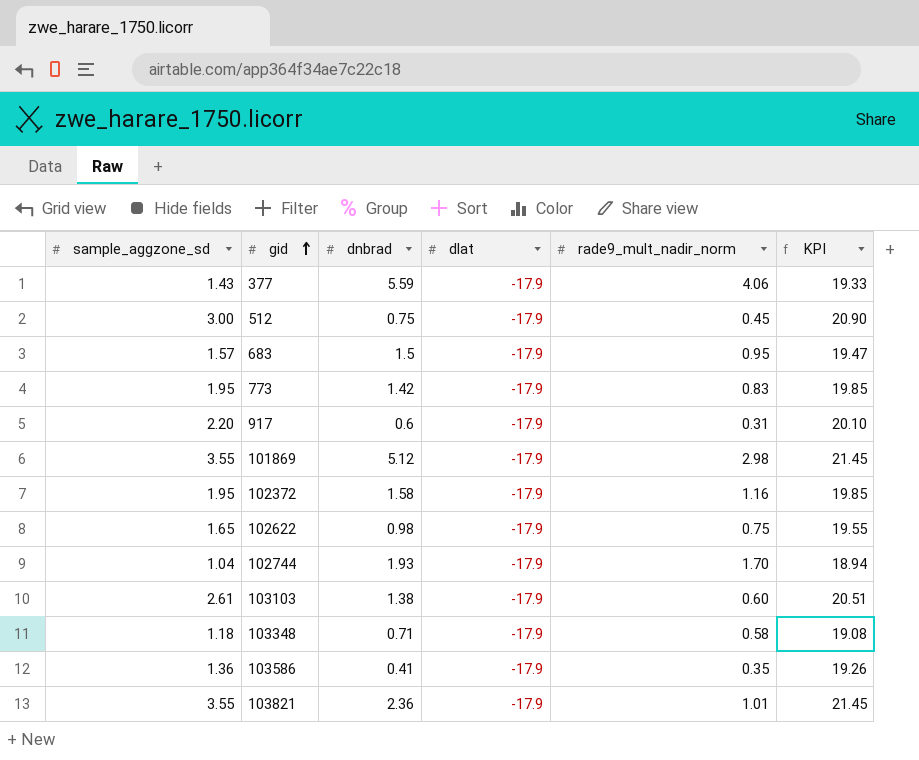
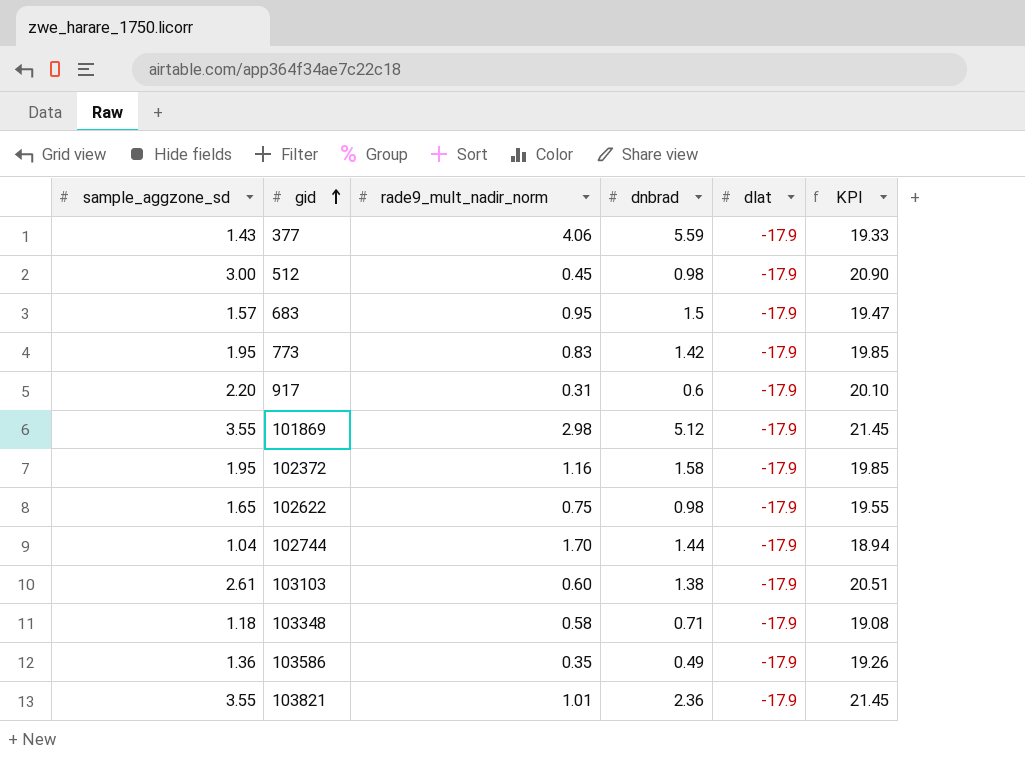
column rade9_mult_nadir_norm | position: 5 -> 3
512 | dnbrad: 0.75 -> 0.98
102744 | dnbrad: 1.93 -> 1.44
103586 | dnbrad: 0.41 -> 0.49

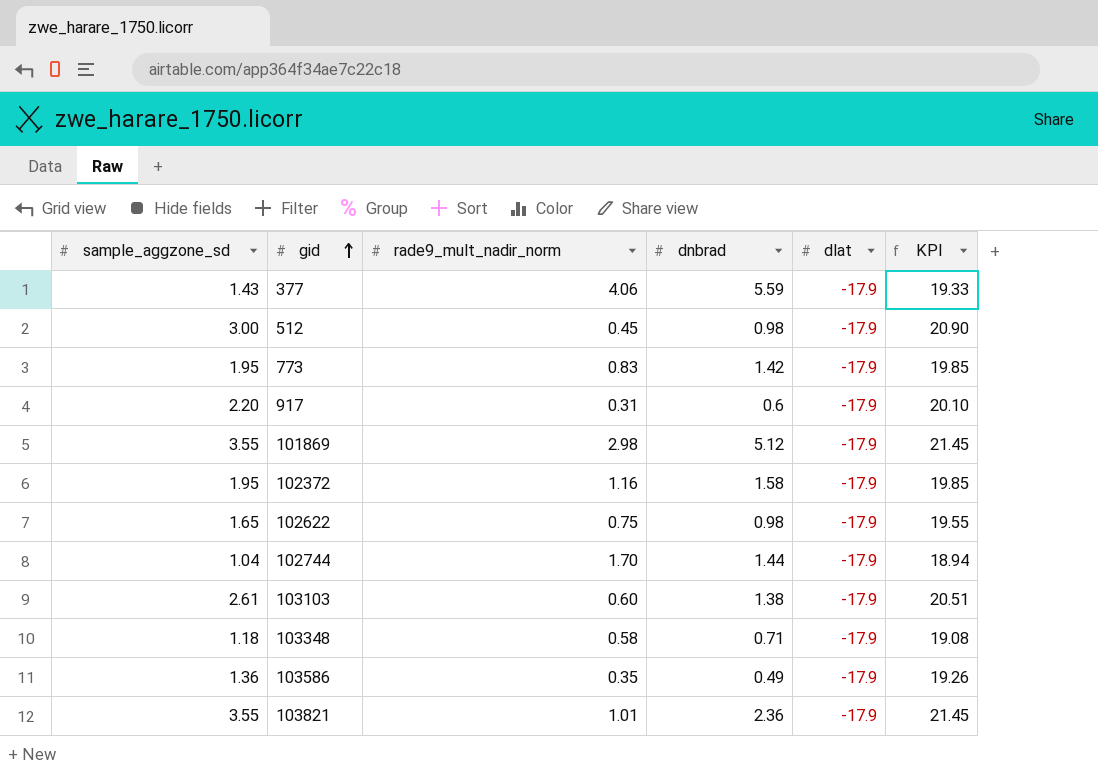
row 683: 1.57 | 0.95 | 1.5 | -17.9 | 19.47 -> none

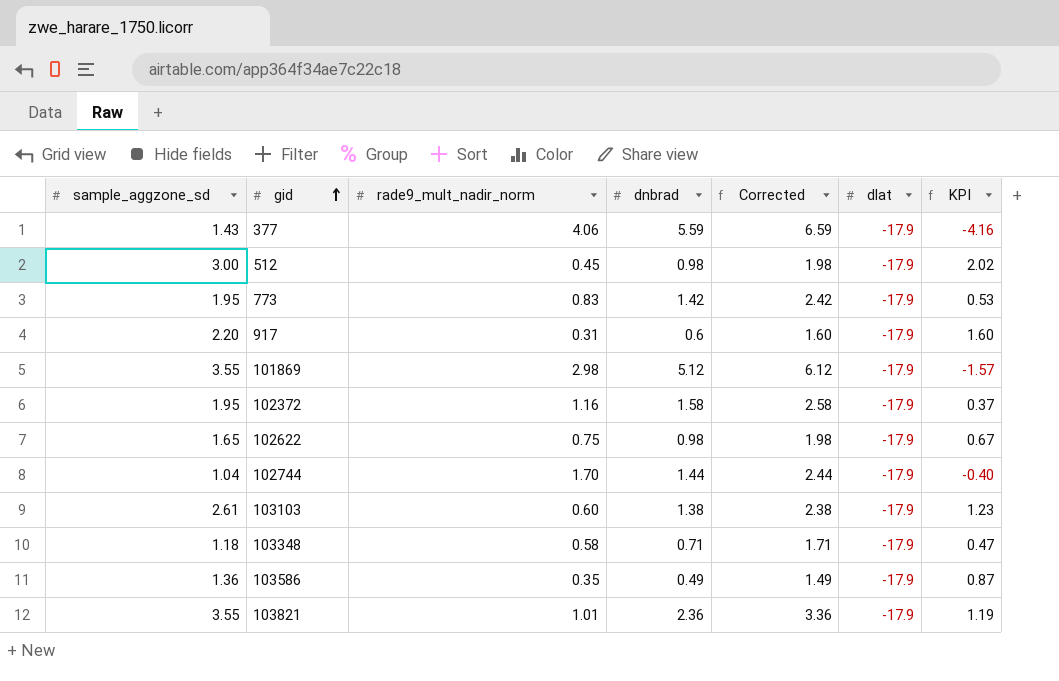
column Corrected | formula: none -> [dnbrad] + 1
column KPI | formula: [sample_aggzone_sd] - [dlat] -> [sample_aggzone_sd] - [dnbrad]

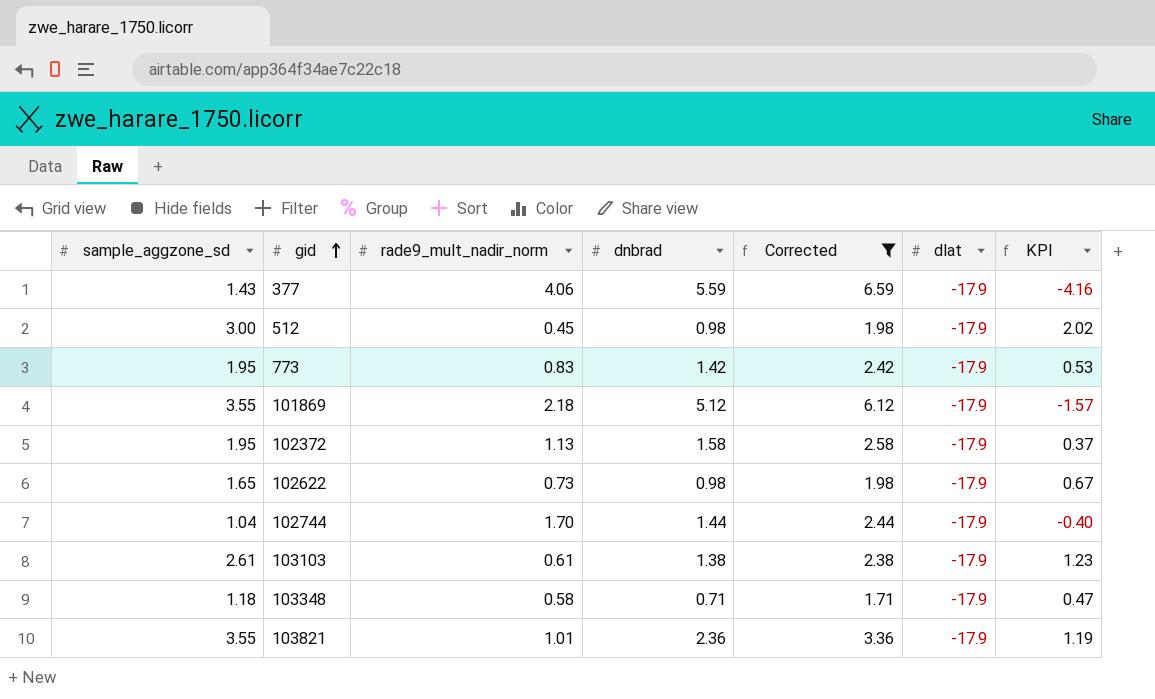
filter: none -> Corrected >= 1.71
101869 | rade9_mult_nadir_norm: 2.98 -> 2.18
102372 | rade9_mult_nadir_norm: 1.16 -> 1.13
102622 | rade9_mult_nadir_norm: 0.75 -> 0.73
103103 | rade9_mult_nadir_norm: 0.60 -> 0.61

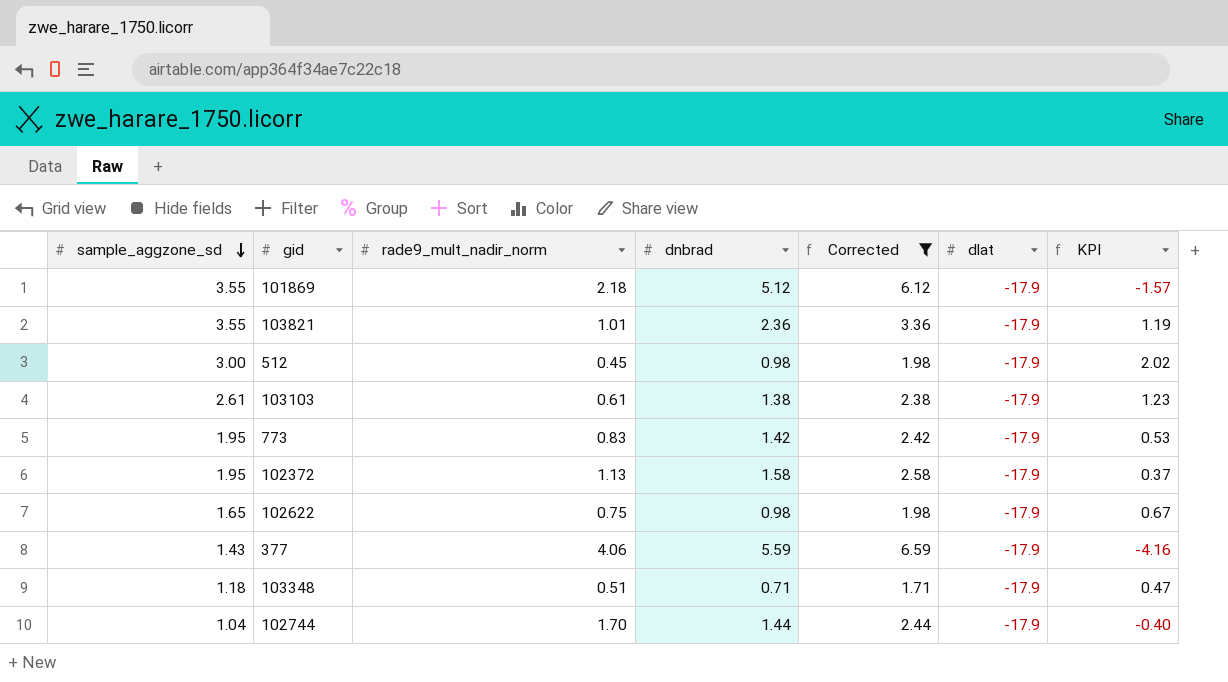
row order: gid ascending -> sample_aggzone_sd descending
102622 | rade9_mult_nadir_norm: 0.73 -> 0.75
103348 | rade9_mult_nadir_norm: 0.58 -> 0.51

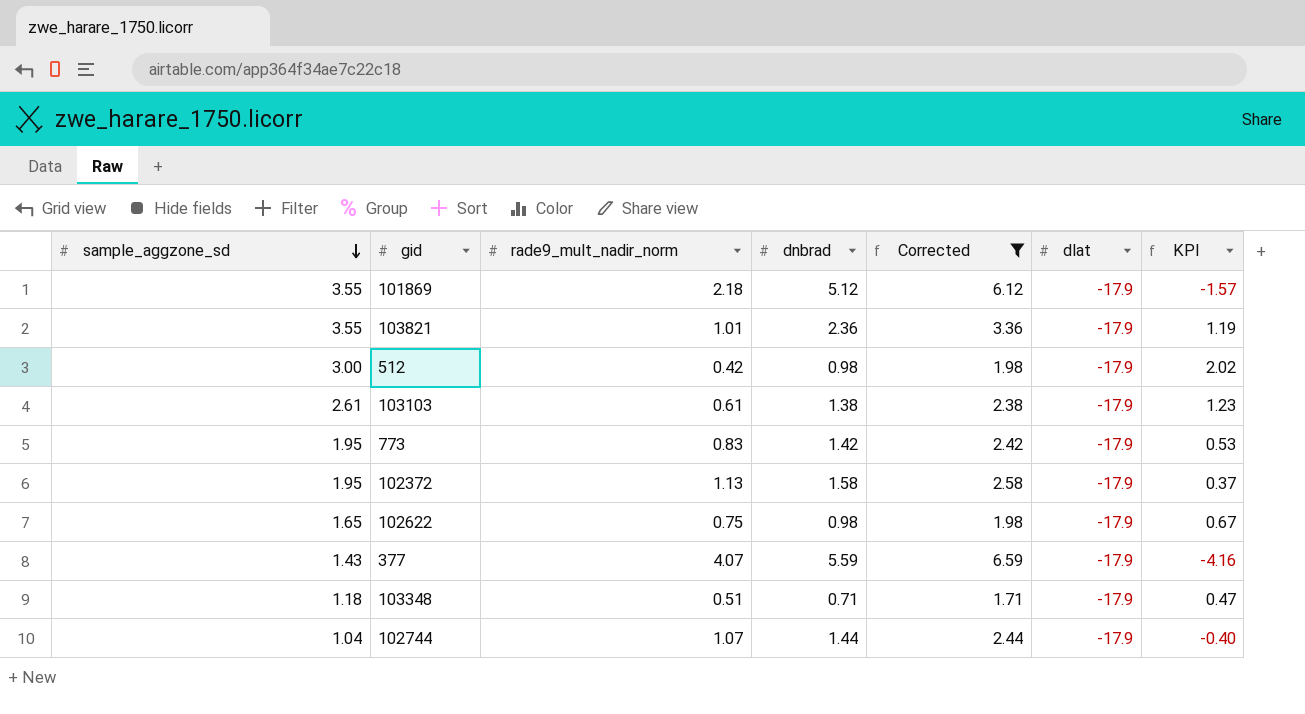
512 | rade9_mult_nadir_norm: 0.45 -> 0.42
377 | rade9_mult_nadir_norm: 4.06 -> 4.07
102744 | rade9_mult_nadir_norm: 1.70 -> 1.07

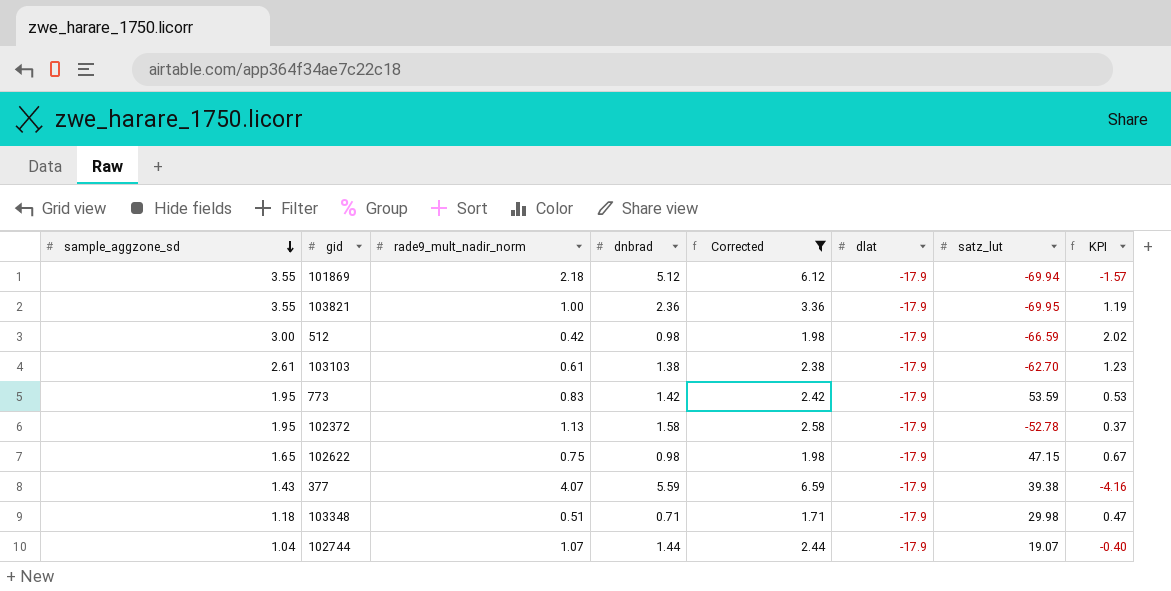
column satz_lut | position: none -> 7
103821 | rade9_mult_nadir_norm: 1.01 -> 1.00

